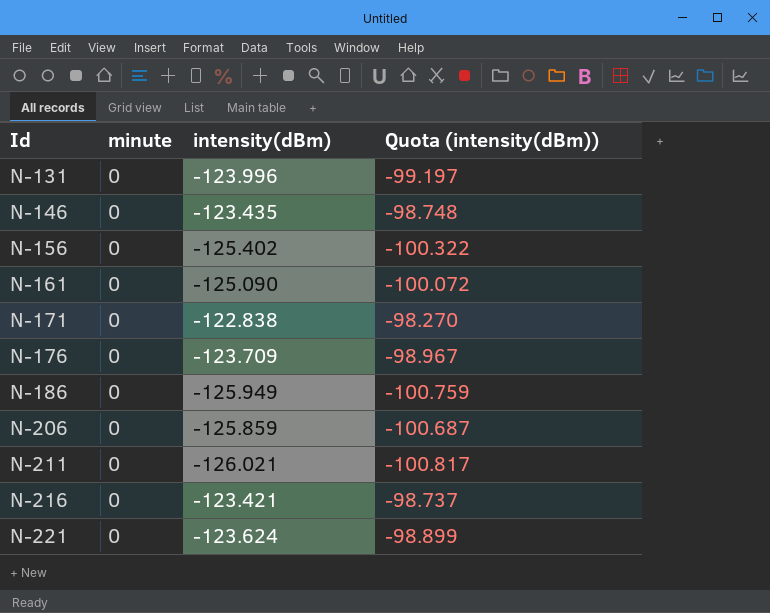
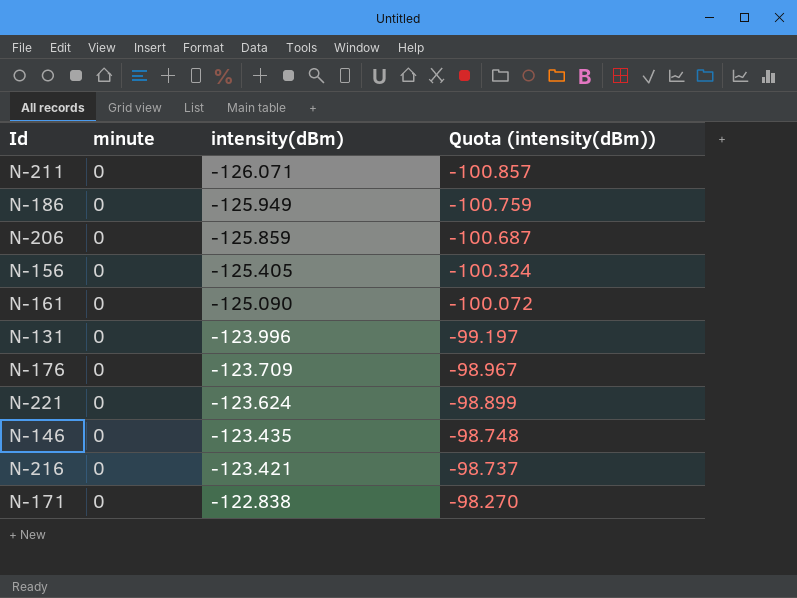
row order: Id ascending -> intensity(dBm) ascending
N-211 | intensity(dBm): -126.021 -> -126.071
N-211 | Quota (intensity(dBm)): -100.817 -> -100.857
N-156 | intensity(dBm): -125.402 -> -125.405
N-156 | Quota (intensity(dBm)): -100.322 -> -100.324

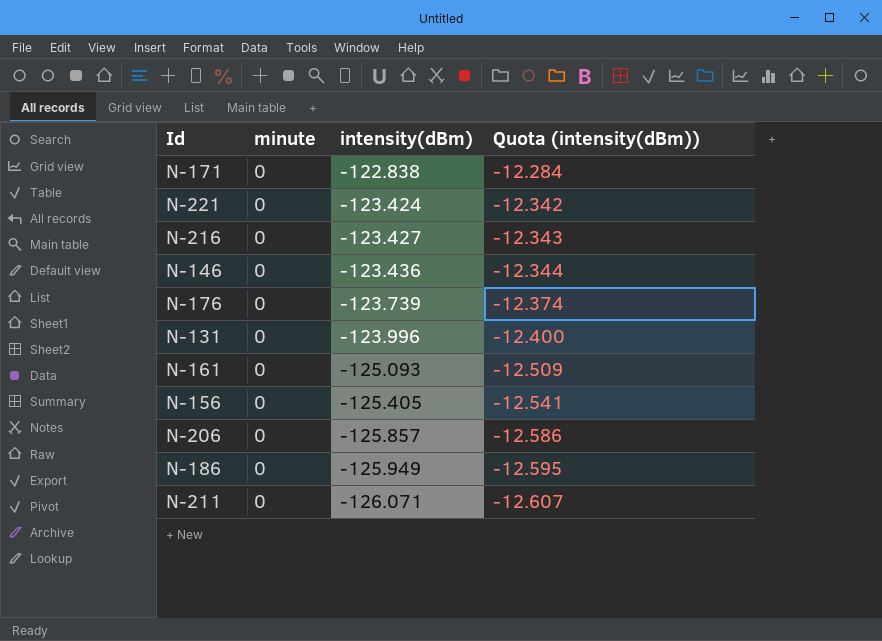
row order: intensity(dBm) ascending -> intensity(dBm) descending
column Quota (intensity(dBm)) | formula: [intensity(dBm)] * 0.8 -> [intensity(dBm)] * 0.1
N-221 | intensity(dBm): -123.624 -> -123.424
N-216 | intensity(dBm): -123.421 -> -123.427
N-146 | intensity(dBm): -123.435 -> -123.436
N-176 | intensity(dBm): -123.709 -> -123.739
N-161 | intensity(dBm): -125.090 -> -125.093
N-206 | intensity(dBm): -125.859 -> -125.857

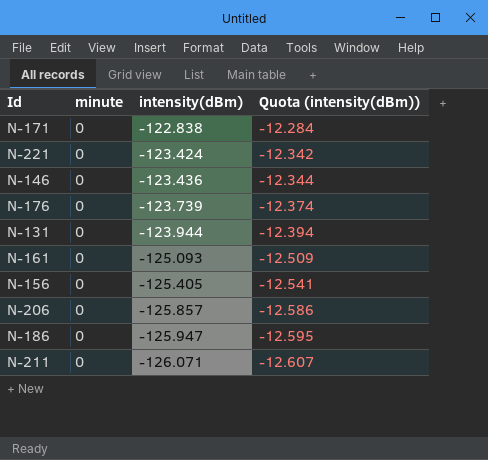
row N-216: 0 | -123.427 | -12.343 -> none
N-131 | intensity(dBm): -123.996 -> -123.944
N-131 | Quota (intensity(dBm)): -12.400 -> -12.394
N-186 | intensity(dBm): -125.949 -> -125.947

